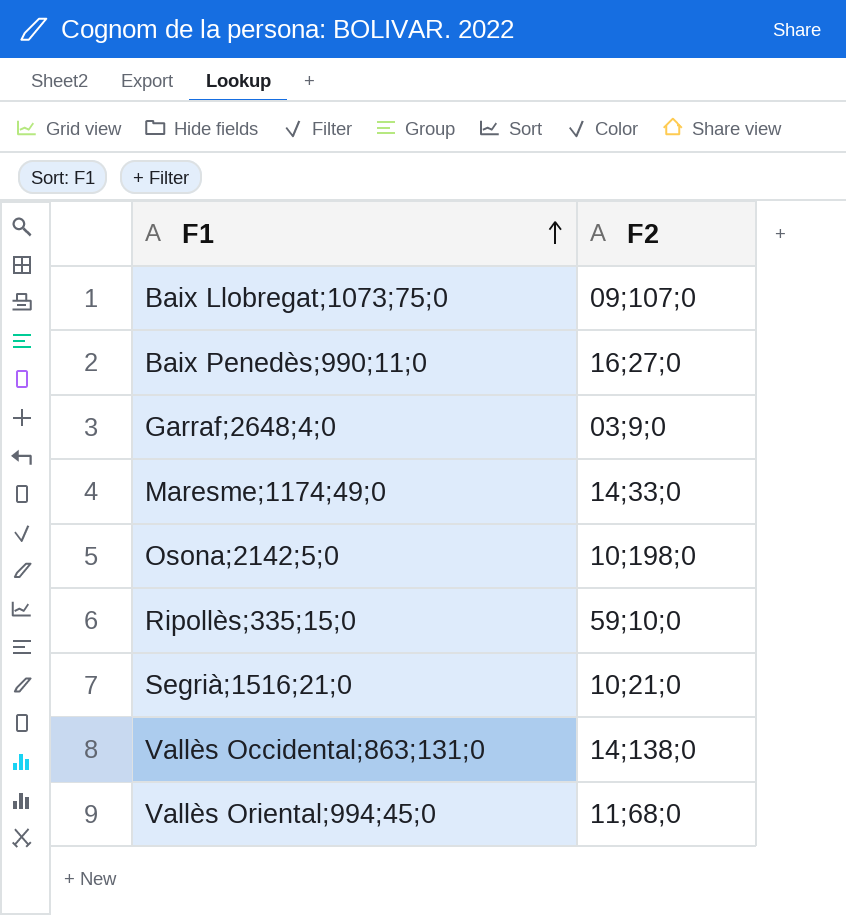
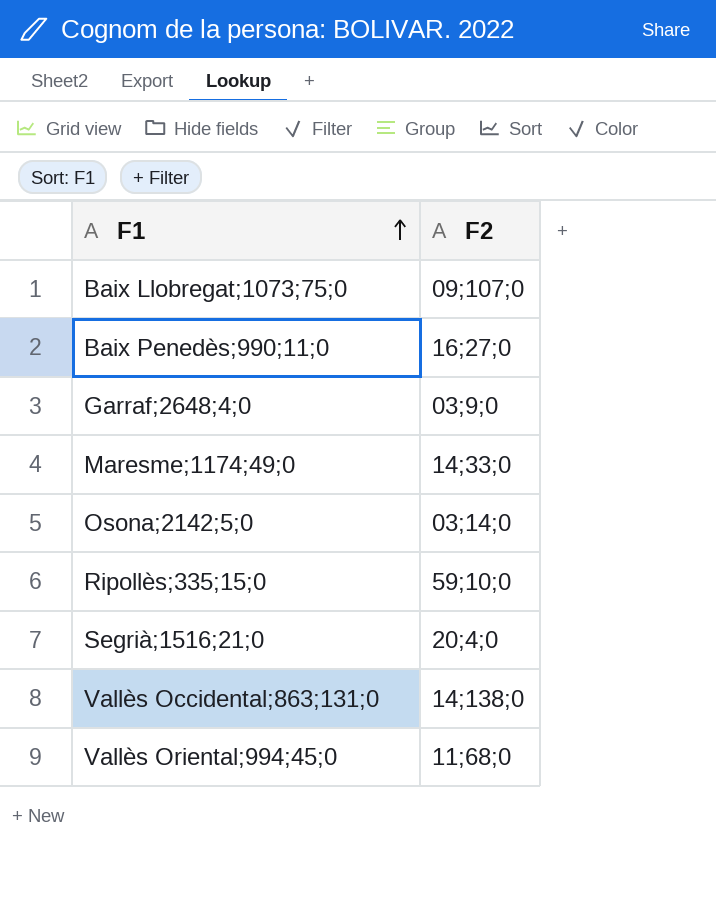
Osona;2142;5;0 | F2: 10;198;0 -> 03;14;0
Segrià;1516;21;0 | F2: 10;21;0 -> 20;4;0

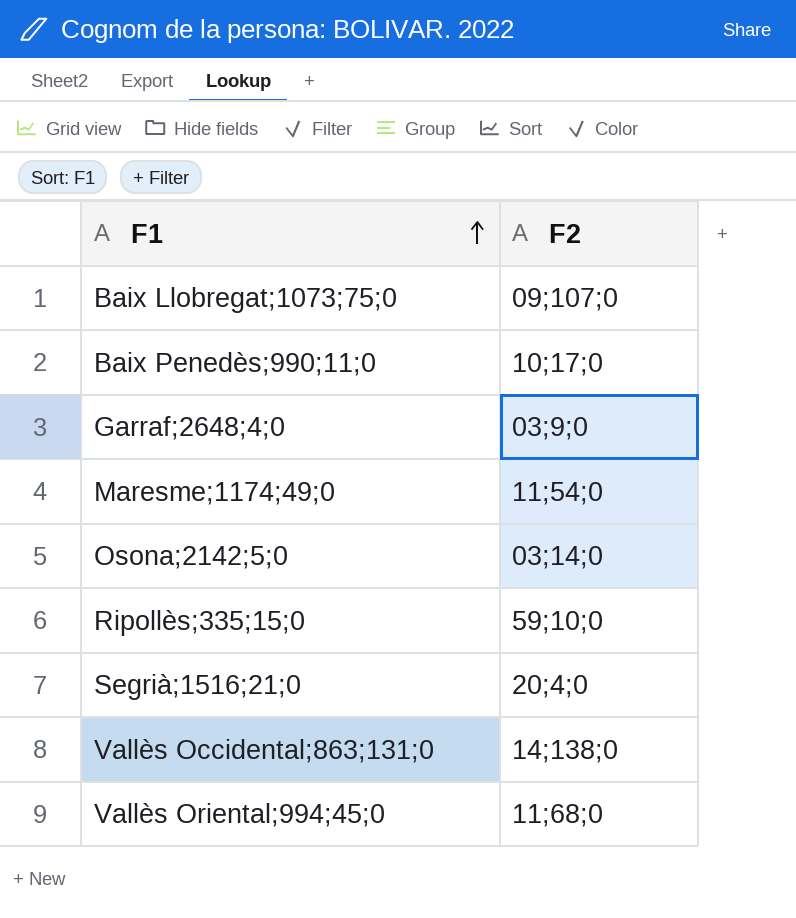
Baix Penedès;990;11;0 | F2: 16;27;0 -> 10;17;0
Maresme;1174;49;0 | F2: 14;33;0 -> 11;54;0

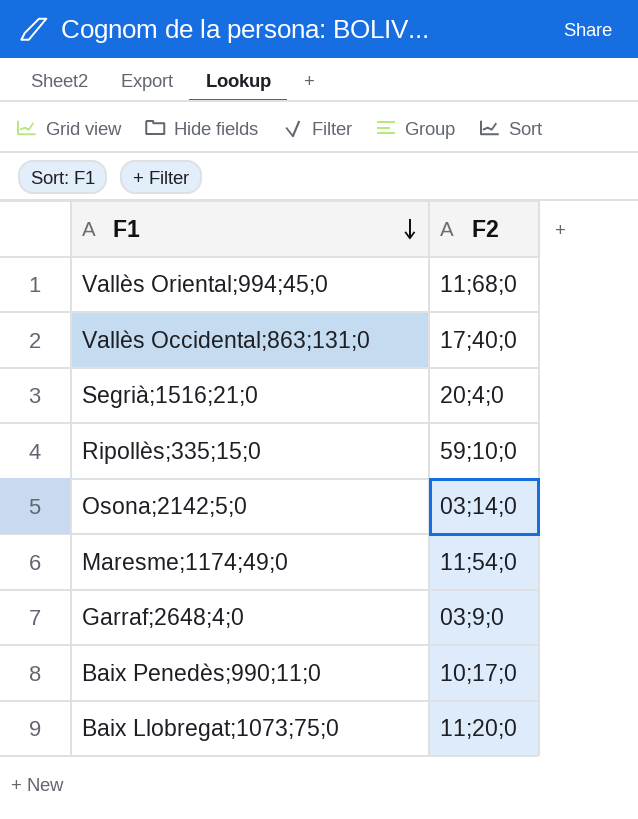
row order: F1 ascending -> F1 descending
Vallès Occidental;863;131;0 | F2: 14;138;0 -> 17;40;0
Baix Llobregat;1073;75;0 | F2: 09;107;0 -> 11;20;0

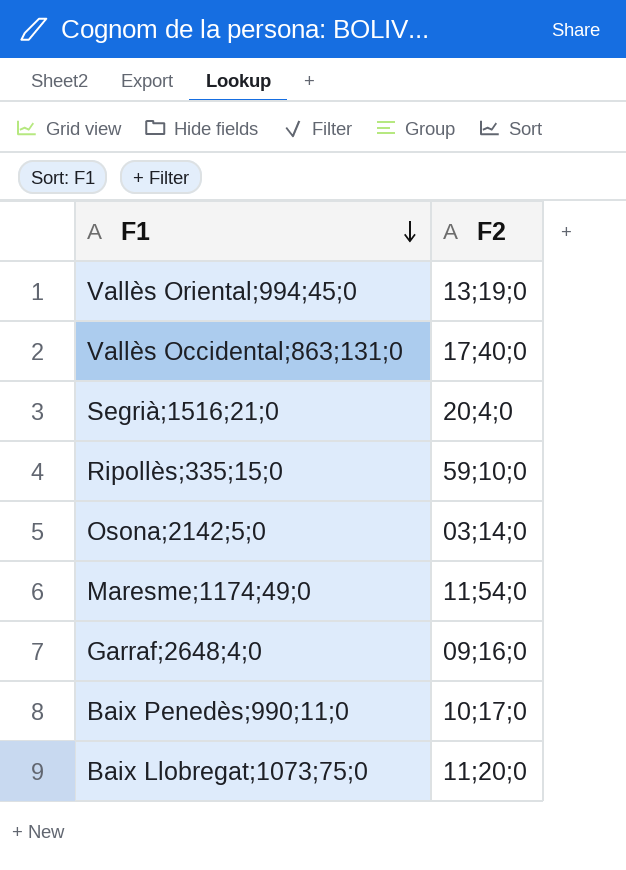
Vallès Oriental;994;45;0 | F2: 11;68;0 -> 13;19;0
Garraf;2648;4;0 | F2: 03;9;0 -> 09;16;0

